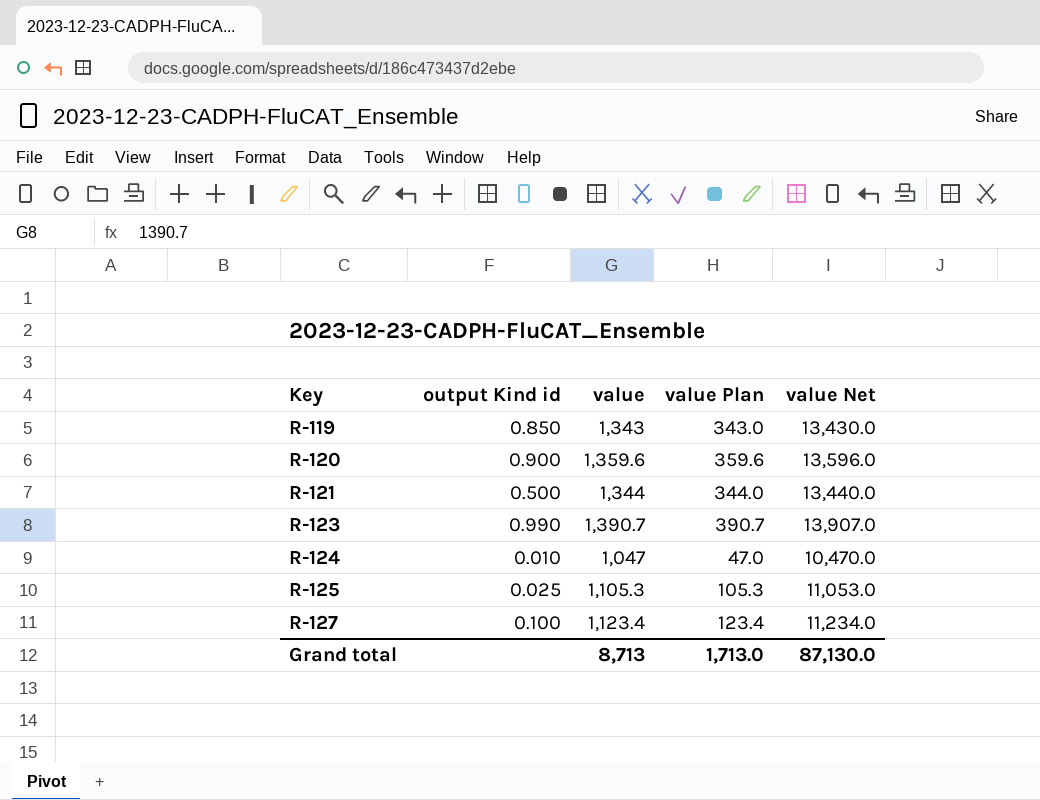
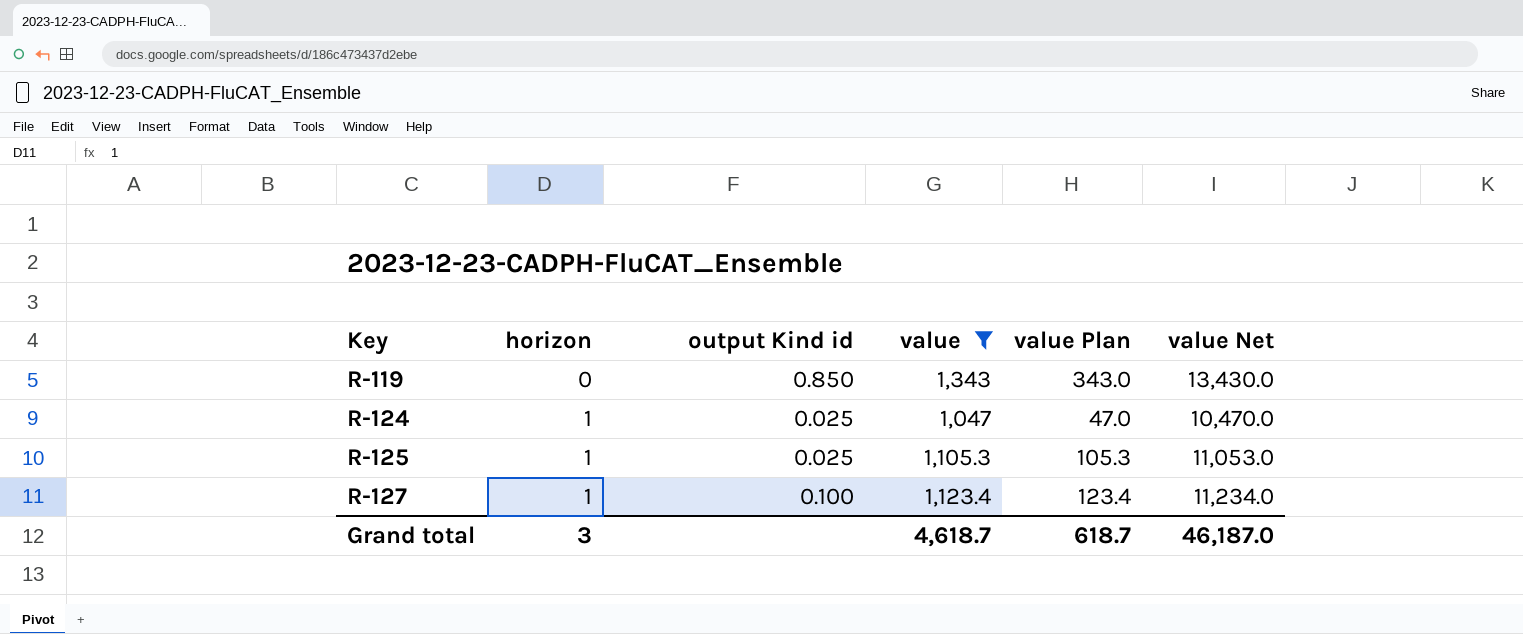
filter: none -> value <= 1,343
column horizon | position: none -> 2
R-124 | output Kind id: 0.010 -> 0.025
Grand total | value: 8,713 -> 4,618.7
Grand total | value Plan: 1,713.0 -> 618.7
Grand total | value Net: 87,130.0 -> 46,187.0

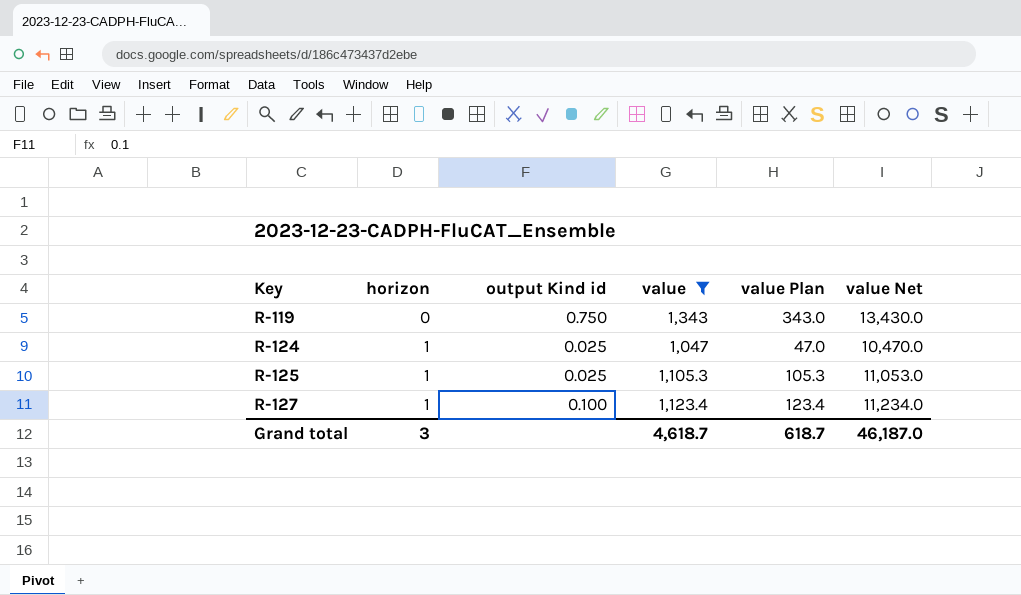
R-119 | output Kind id: 0.850 -> 0.750

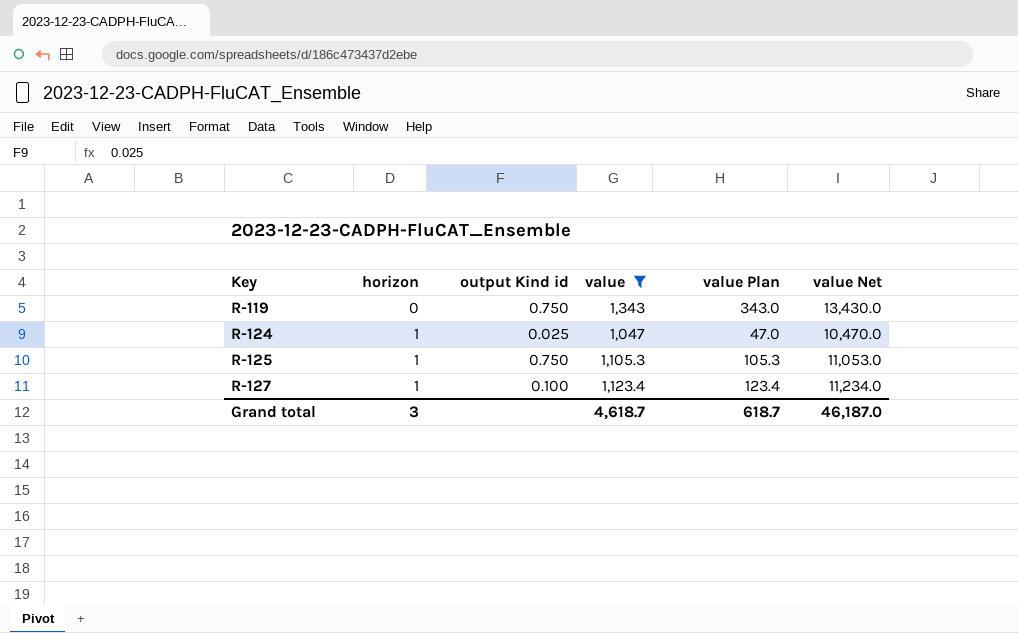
R-125 | output Kind id: 0.025 -> 0.750

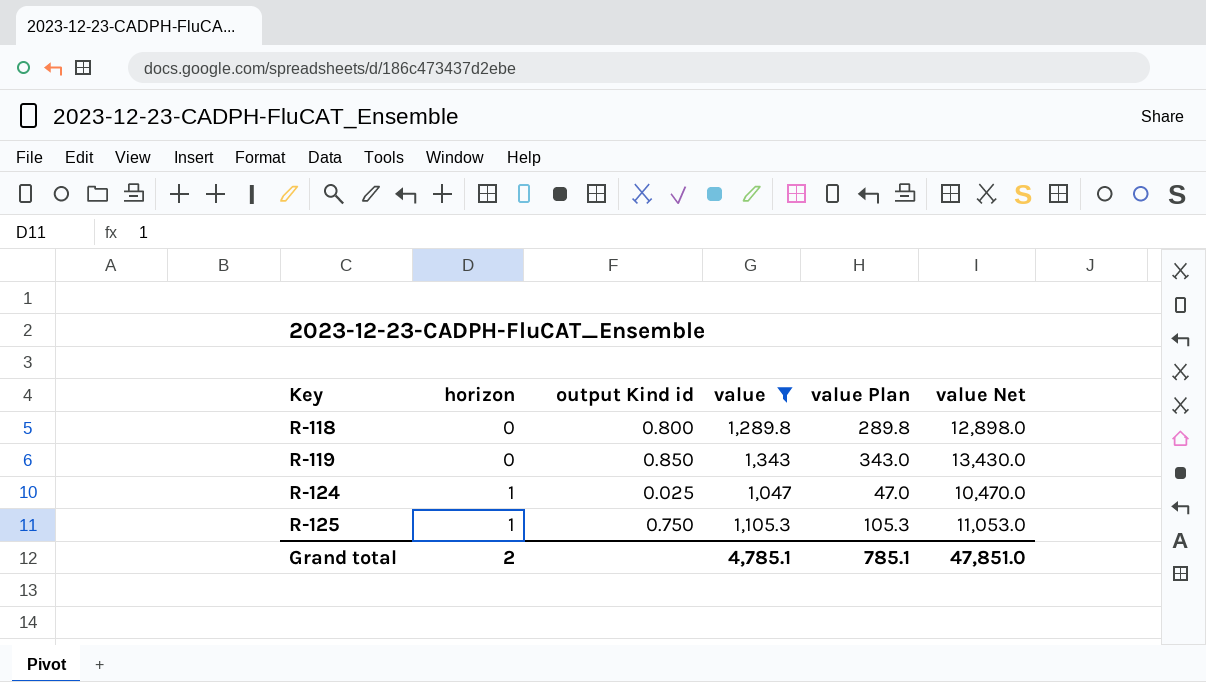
row R-127: 1 | 0.100 | 1,123.4 | 123.4 | 11,234.0 -> none
row R-118: none -> 0 | 0.800 | 1,289.8 | 289.8 | 12,898.0
R-119 | output Kind id: 0.750 -> 0.850
Grand total | horizon: 3 -> 2
Grand total | value: 4,618.7 -> 4,785.1
Grand total | value Plan: 618.7 -> 785.1
Grand total | value Net: 46,187.0 -> 47,851.0

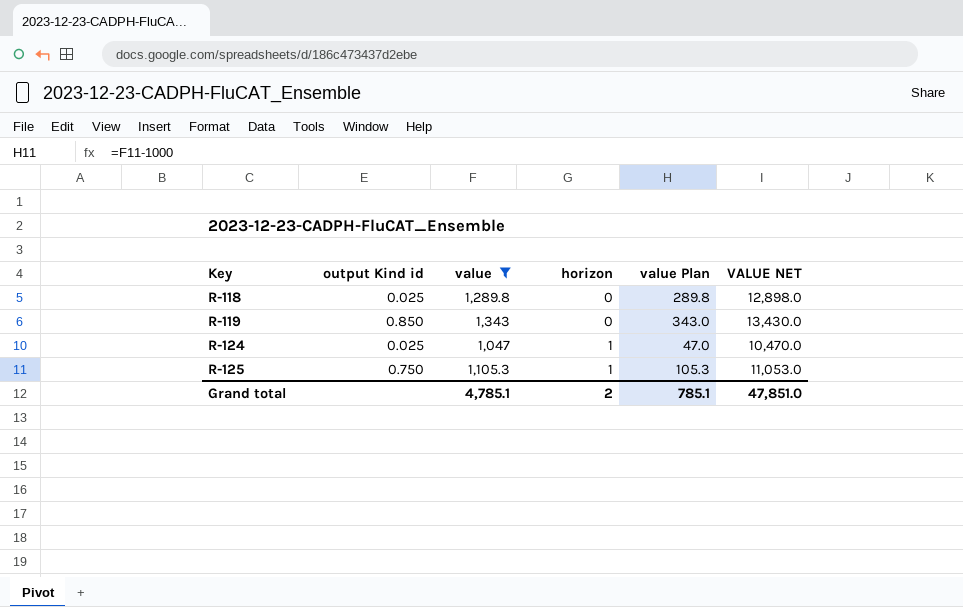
column horizon | position: 2 -> 4
column name: value Net -> VALUE NET
R-118 | output Kind id: 0.800 -> 0.025

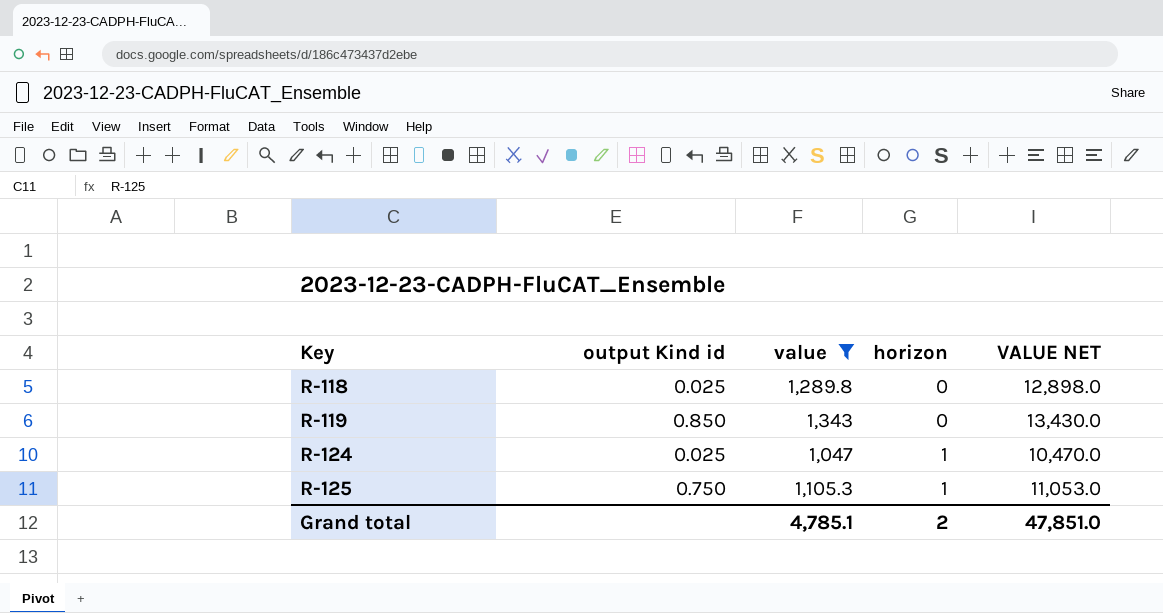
column value Plan | formula: [value] - 1000 -> none

